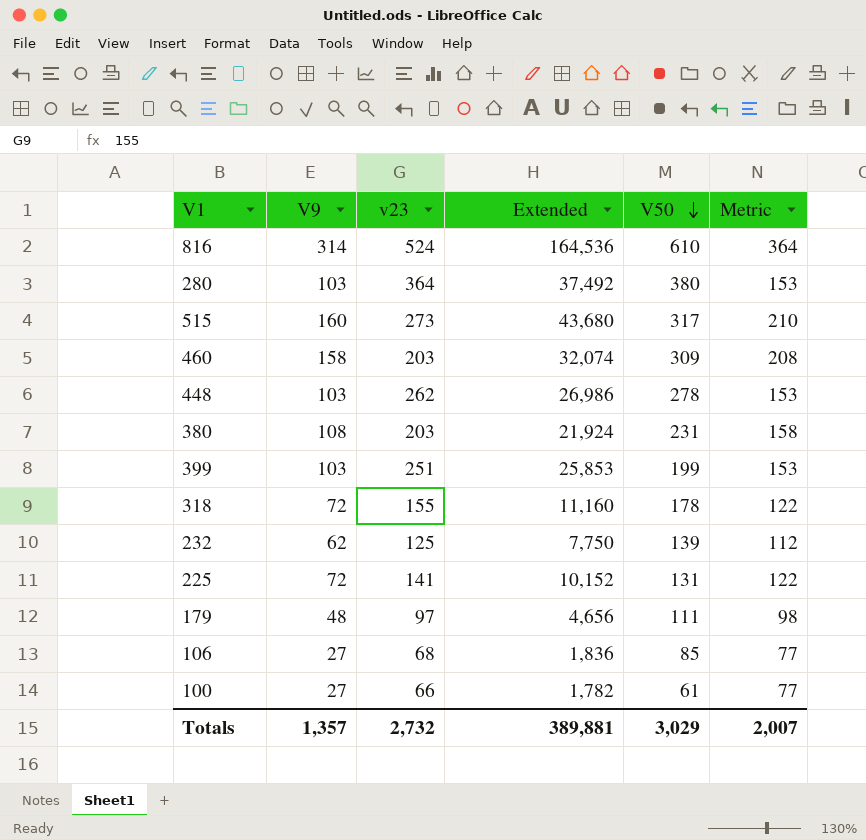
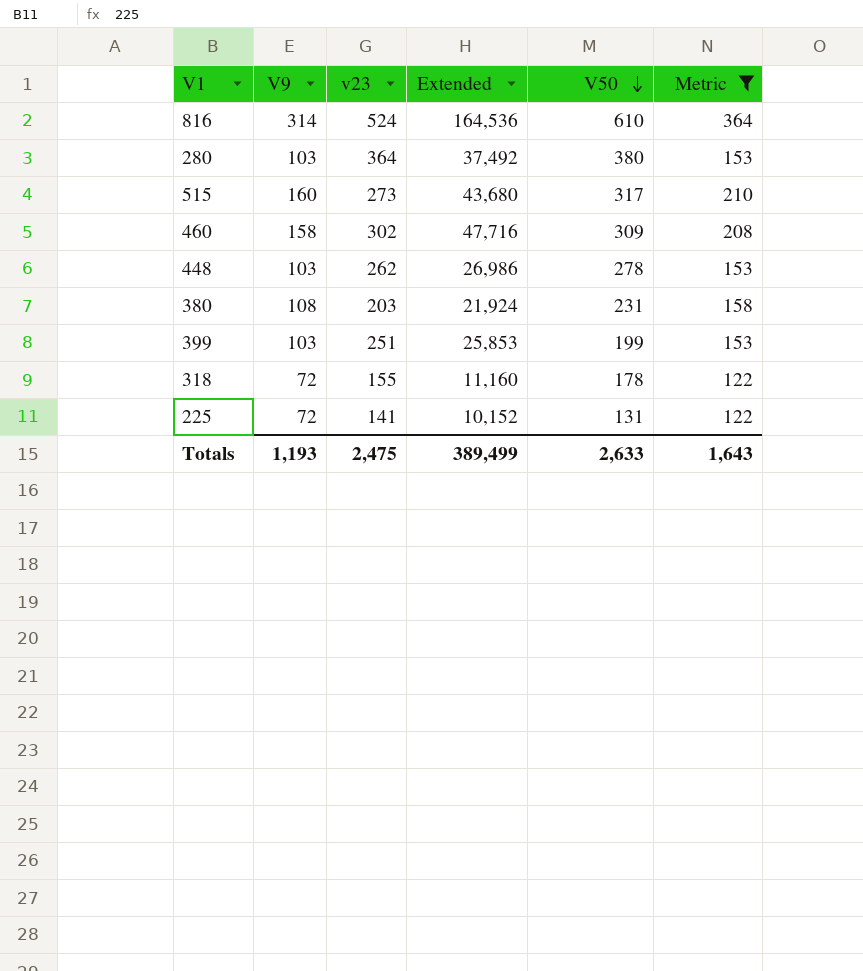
filter: none -> Metric >= 122
460 | v23: 203 -> 302
460 | Extended: 32,074 -> 47,716
Totals | V9: 1,357 -> 1,193
Totals | v23: 2,732 -> 2,475
Totals | Extended: 389,881 -> 389,499
Totals | V50: 3,029 -> 2,633
Totals | Metric: 2,007 -> 1,643

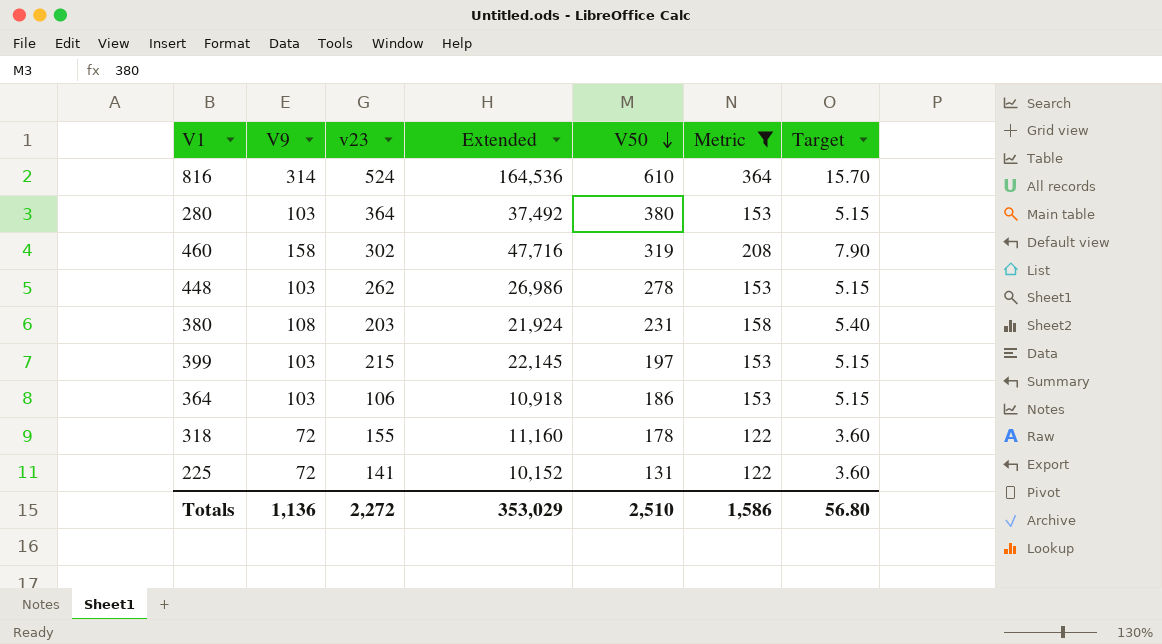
column Target | formula: none -> [V9] * 0.05
row 515: 160 | 273 | 43,680 | 317 | 210 -> none
460 | V50: 309 -> 319
399 | v23: 251 -> 215
399 | Extended: 25,853 -> 22,145
399 | V50: 199 -> 197
row 364: none -> 103 | 106 | 10,918 | 186 | 153 | 5.15
Totals | V9: 1,193 -> 1,136
Totals | v23: 2,475 -> 2,272
Totals | Extended: 389,499 -> 353,029
Totals | V50: 2,633 -> 2,510
Totals | Metric: 1,643 -> 1,586

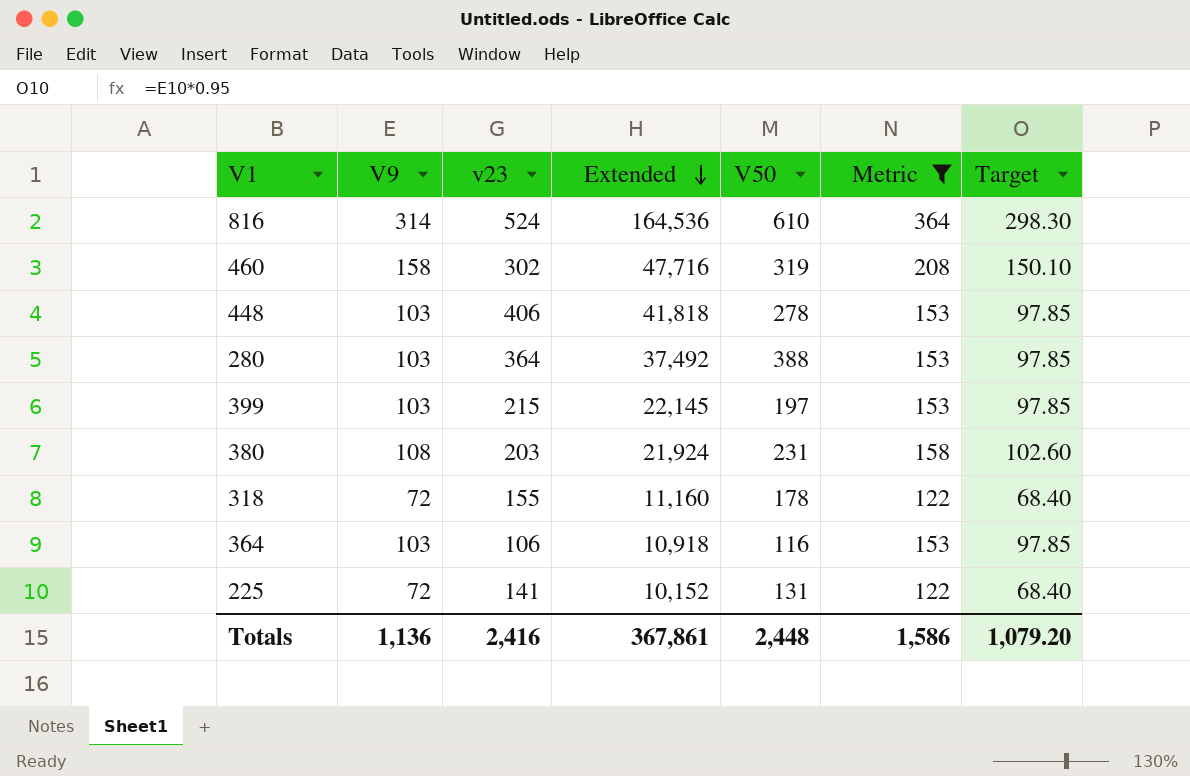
row order: V50 descending -> Extended descending
column Target | formula: [V9] * 0.05 -> [V9] * 0.95
448 | v23: 262 -> 406
448 | Extended: 26,986 -> 41,818
280 | V50: 380 -> 388
364 | V50: 186 -> 116
Totals | v23: 2,272 -> 2,416
Totals | Extended: 353,029 -> 367,861
Totals | V50: 2,510 -> 2,448
Totals | Target: 56.80 -> 1,079.20

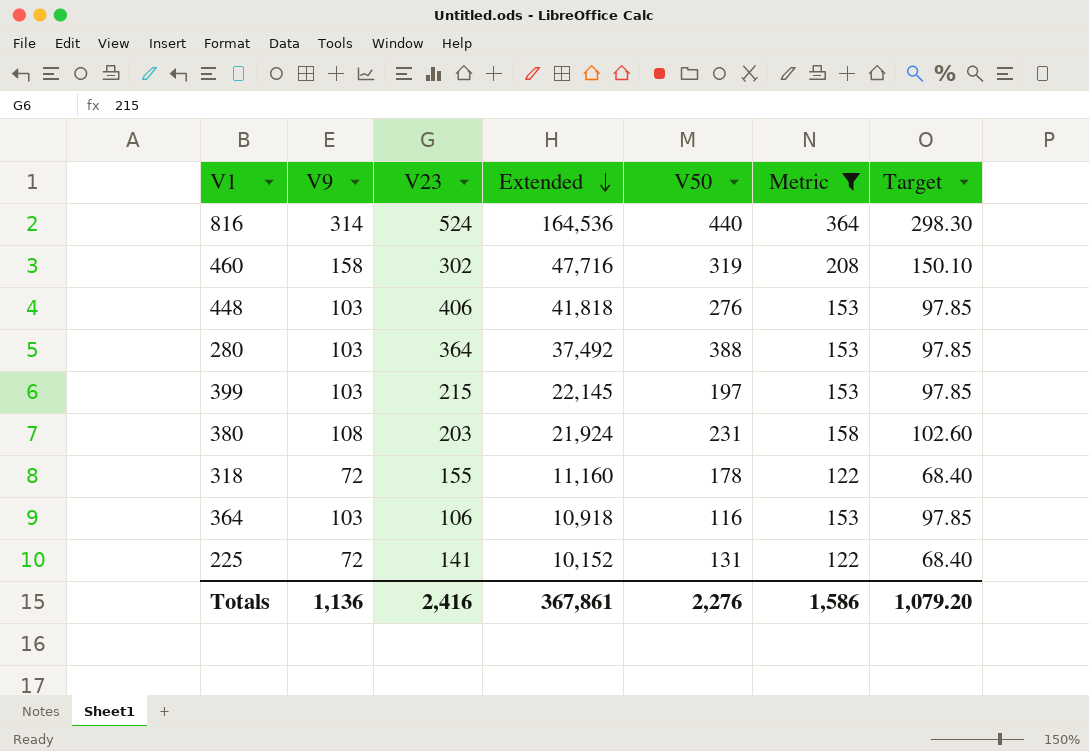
column name: v23 -> V23
816 | V50: 610 -> 440
448 | V50: 278 -> 276
Totals | V50: 2,448 -> 2,276

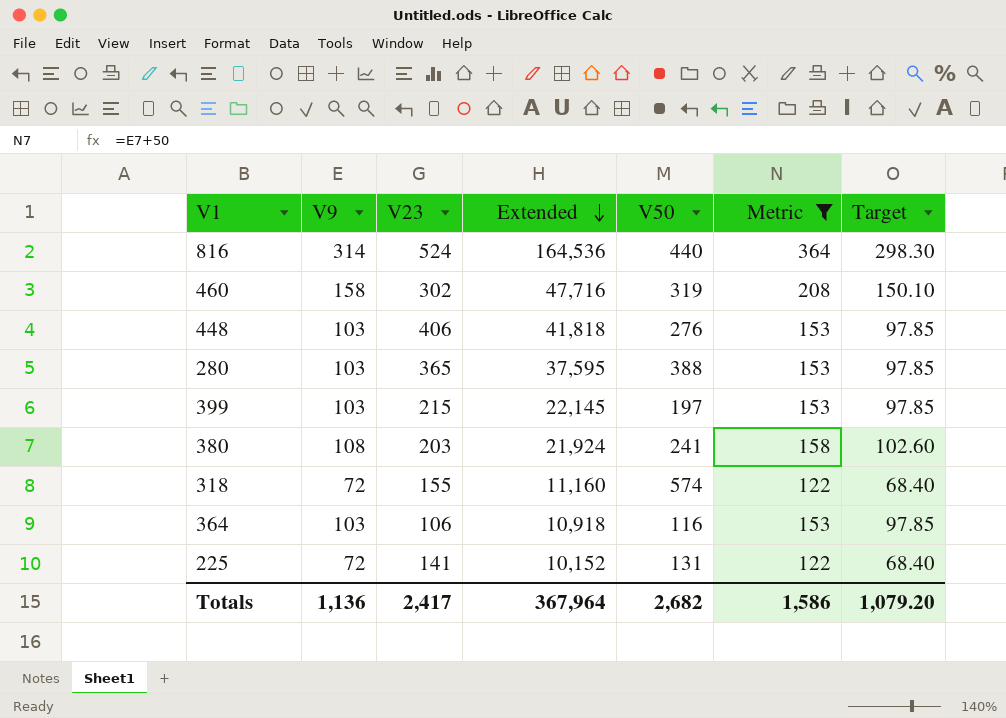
280 | V23: 364 -> 365
280 | Extended: 37,492 -> 37,595
380 | V50: 231 -> 241
318 | V50: 178 -> 574
Totals | V23: 2,416 -> 2,417
Totals | Extended: 367,861 -> 367,964
Totals | V50: 2,276 -> 2,682

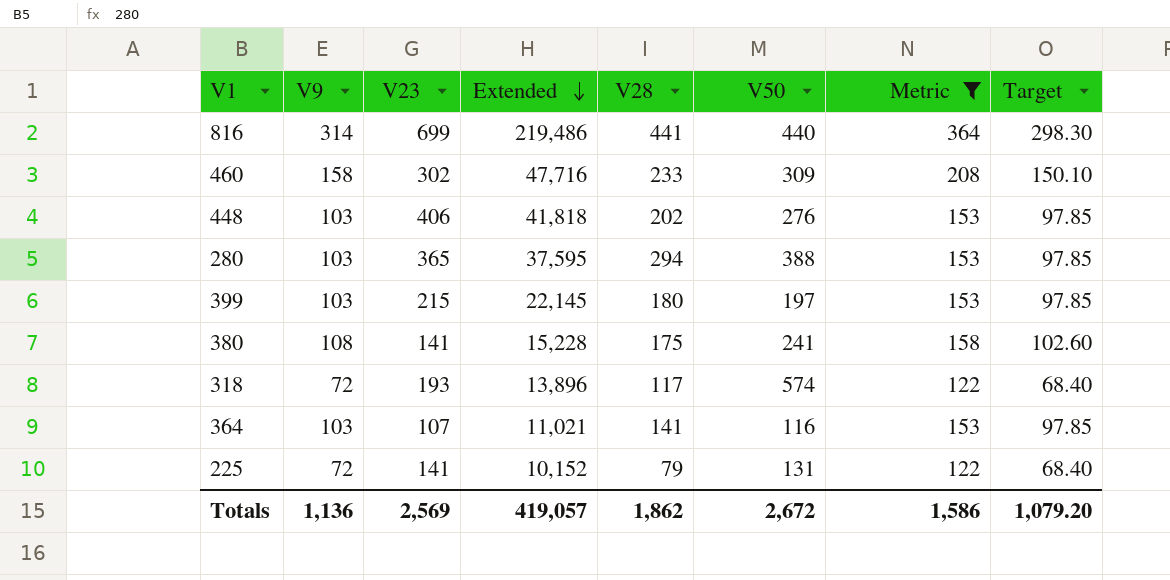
column V28 | position: none -> 5
816 | V23: 524 -> 699
816 | Extended: 164,536 -> 219,486
460 | V50: 319 -> 309
380 | V23: 203 -> 141
380 | Extended: 21,924 -> 15,228
318 | V23: 155 -> 193
318 | Extended: 11,160 -> 13,896
364 | V23: 106 -> 107
364 | Extended: 10,918 -> 11,021
Totals | V23: 2,417 -> 2,569
Totals | Extended: 367,964 -> 419,057
Totals | V50: 2,682 -> 2,672

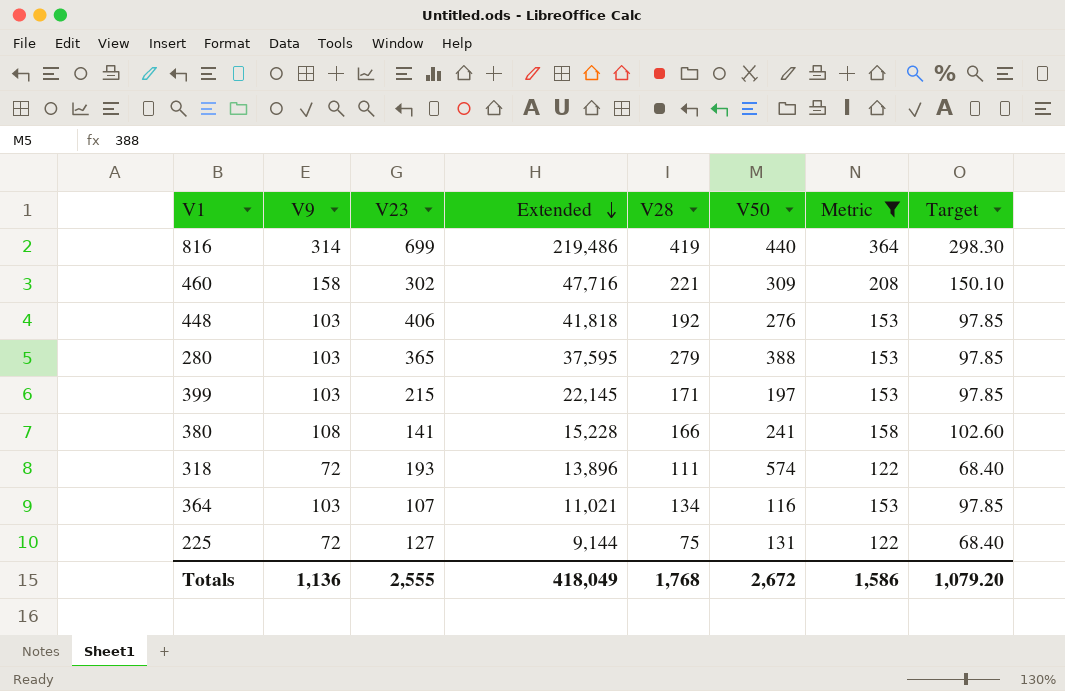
816 | V28: 441 -> 419
460 | V28: 233 -> 221
448 | V28: 202 -> 192
280 | V28: 294 -> 279
399 | V28: 180 -> 171
380 | V28: 175 -> 166
318 | V28: 117 -> 111
364 | V28: 141 -> 134
225 | V23: 141 -> 127
225 | Extended: 10,152 -> 9,144
225 | V28: 79 -> 75
Totals | V23: 2,569 -> 2,555
Totals | Extended: 419,057 -> 418,049
Totals | V28: 1,862 -> 1,768

